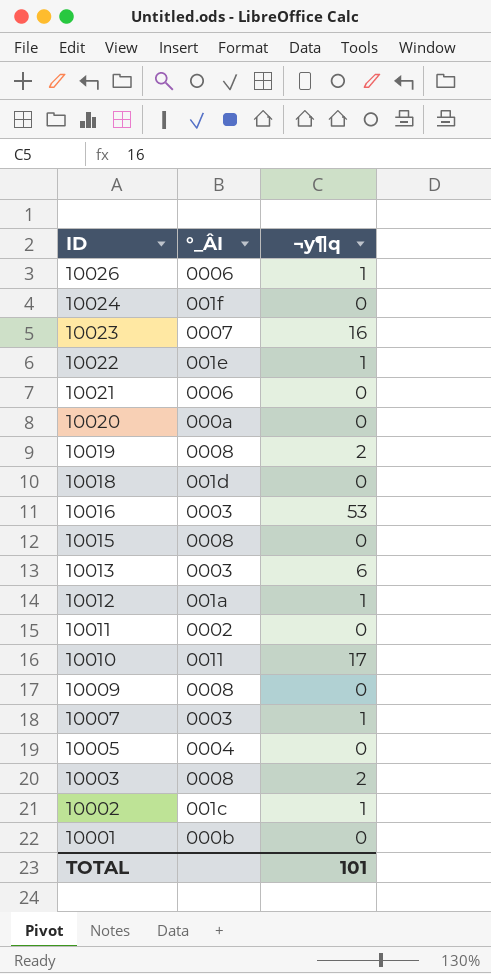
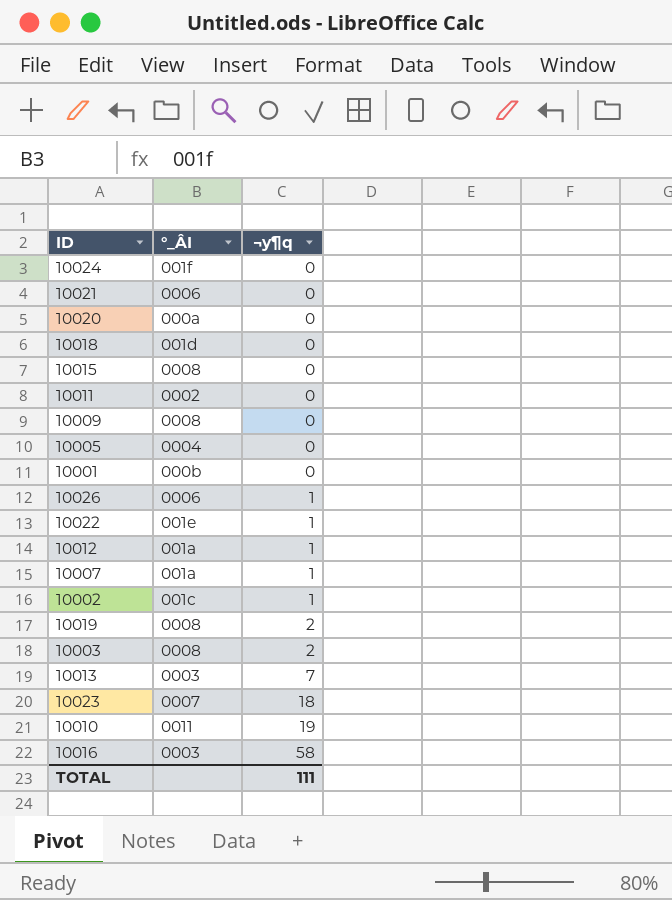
row order: ID descending -> ¬y¶q ascending
10007 | °_ÂI: 0003 -> 001a
10013 | ¬y¶q: 6 -> 7
10023 | ¬y¶q: 16 -> 18
10010 | ¬y¶q: 17 -> 19
10016 | ¬y¶q: 53 -> 58
TOTAL | ¬y¶q: 101 -> 111

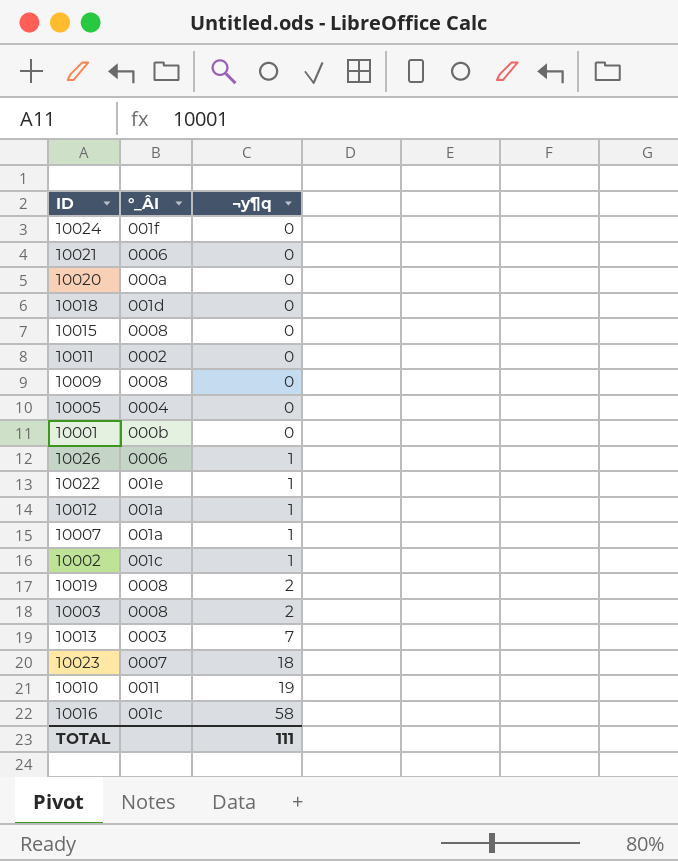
10016 | °_ÂI: 0003 -> 001c

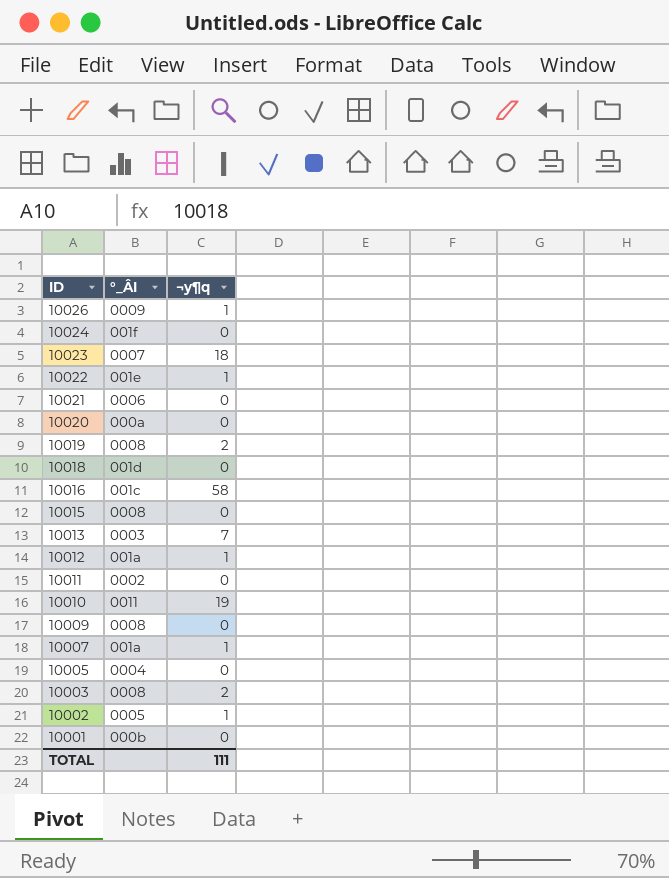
row order: ¬y¶q ascending -> ID descending
10026 | °_ÂI: 0006 -> 0009
10002 | °_ÂI: 001c -> 0005

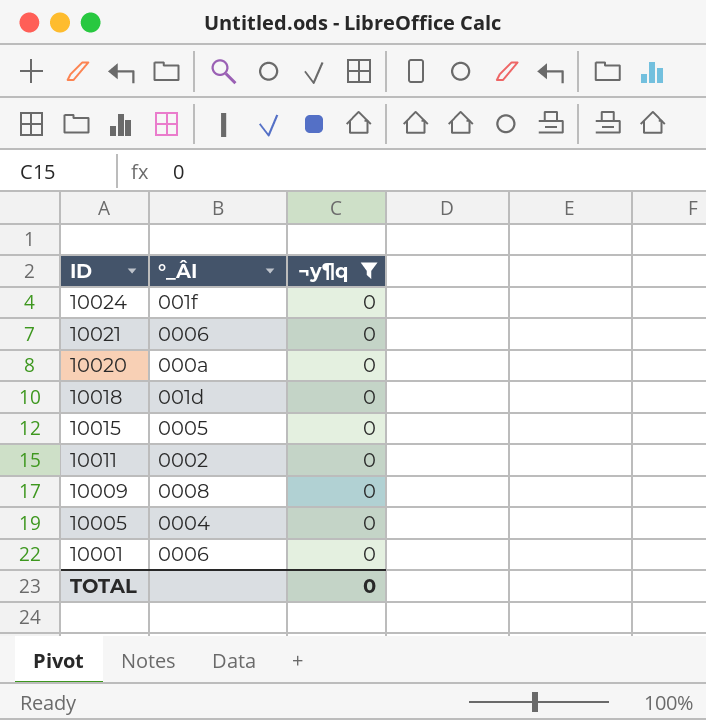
filter: none -> ¬y¶q = 0
10015 | °_ÂI: 0008 -> 0005
10001 | °_ÂI: 000b -> 0006
TOTAL | ¬y¶q: 111 -> 0

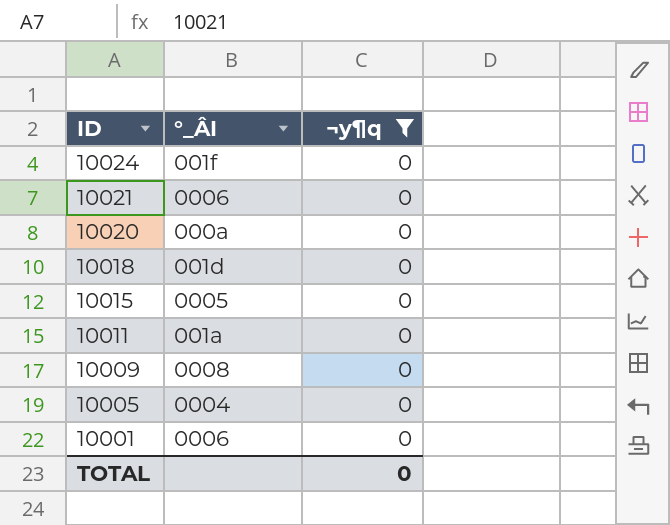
10011 | °_ÂI: 0002 -> 001a

